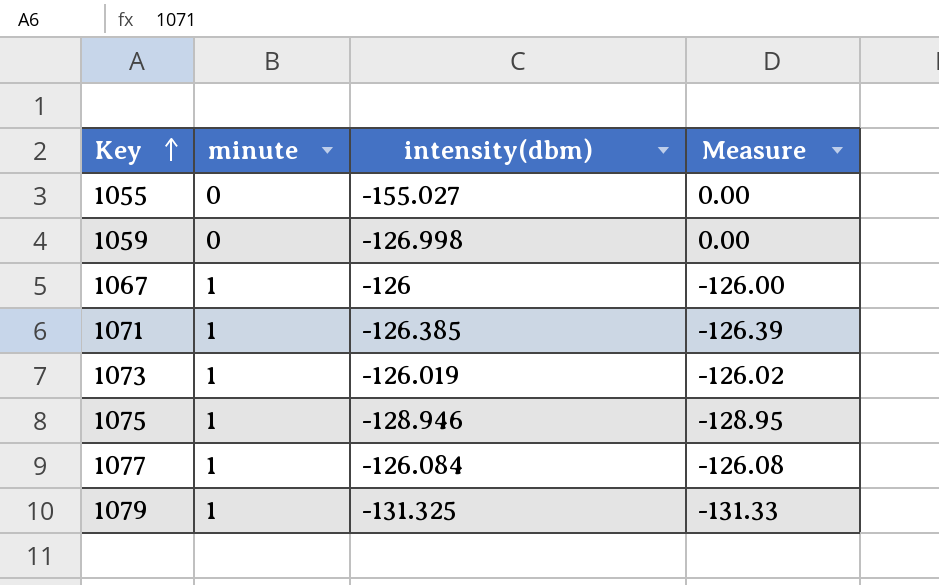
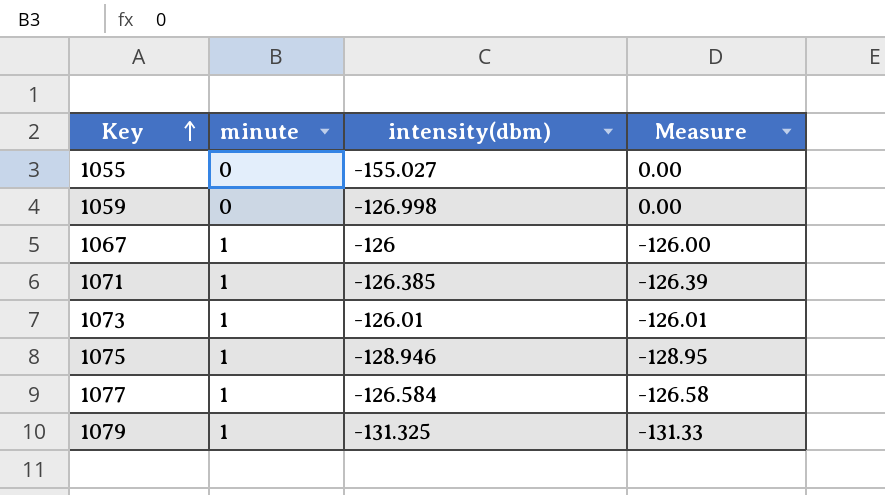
1073 | intensity(dbm): -126.019 -> -126.01
1073 | Measure: -126.02 -> -126.01
1077 | intensity(dbm): -126.084 -> -126.584
1077 | Measure: -126.08 -> -126.58

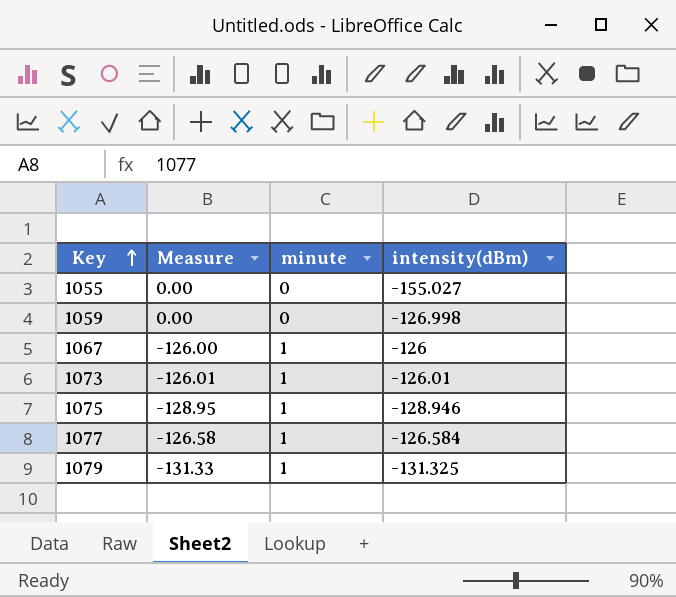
column Measure | position: 4 -> 2
column name: intensity(dbm) -> intensity(dBm)
row 1071: 1 | -126.385 | -126.39 -> none

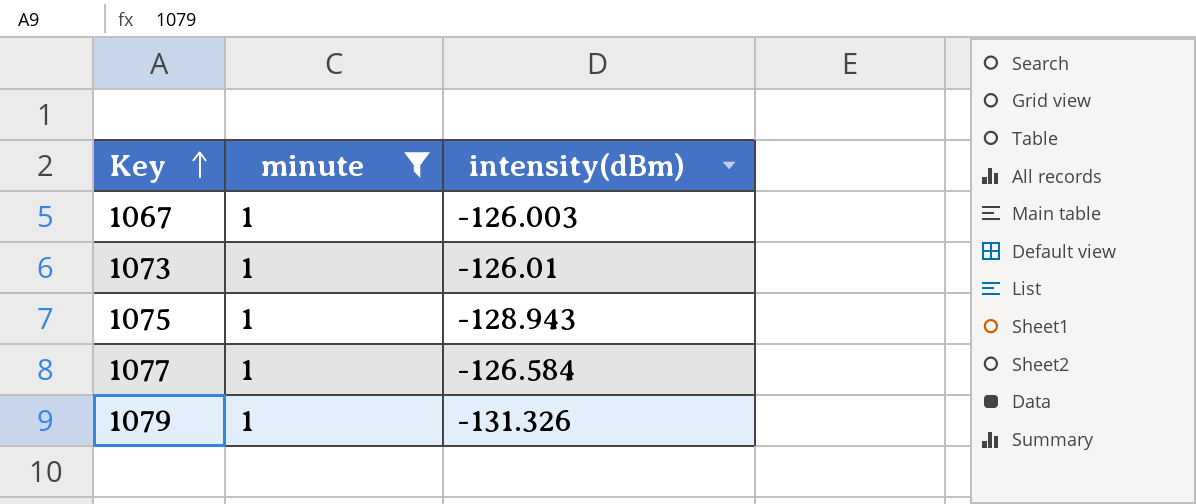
filter: none -> minute = 1
column Measure | formula: [minute] * [intensity(dBm)] -> none
1067 | intensity(dBm): -126 -> -126.003
1075 | intensity(dBm): -128.946 -> -128.943
1079 | intensity(dBm): -131.325 -> -131.326

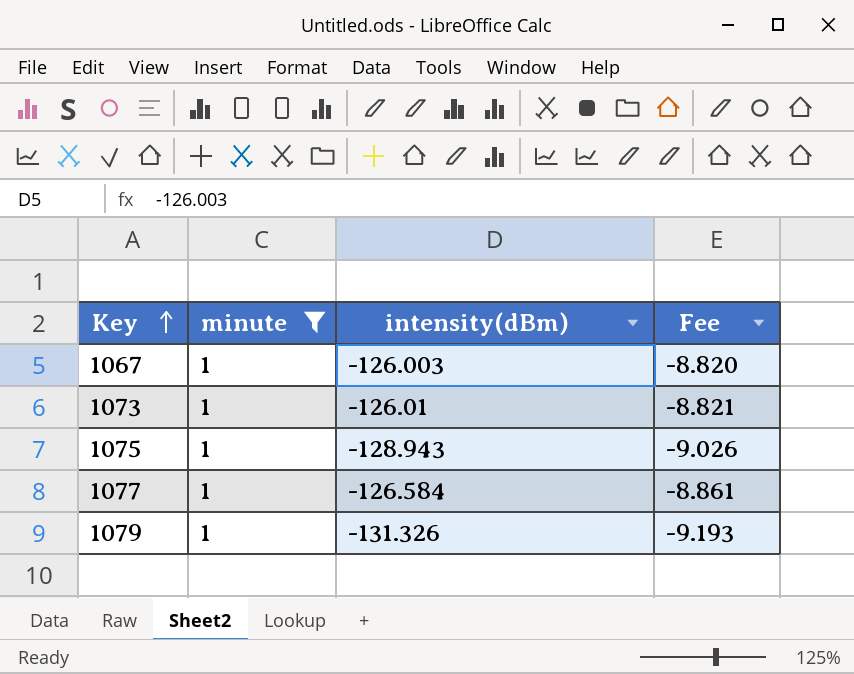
column Fee | formula: none -> [intensity(dBm)] * 0.07

